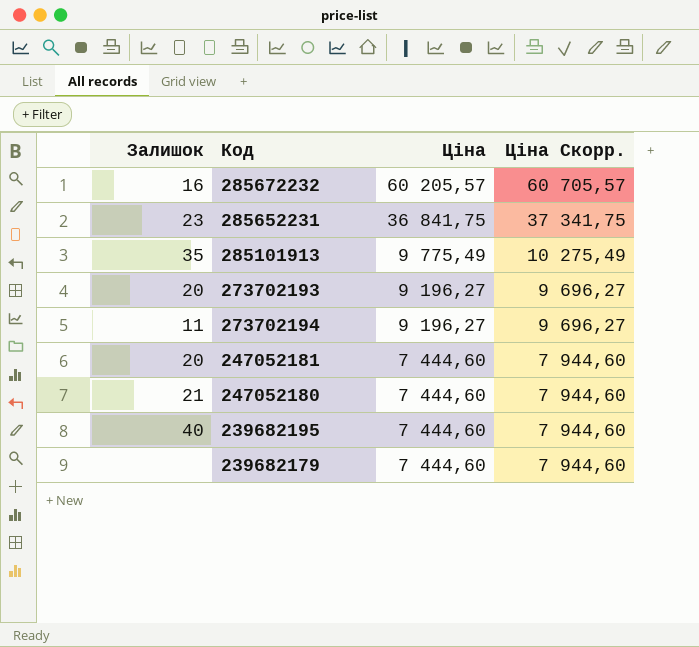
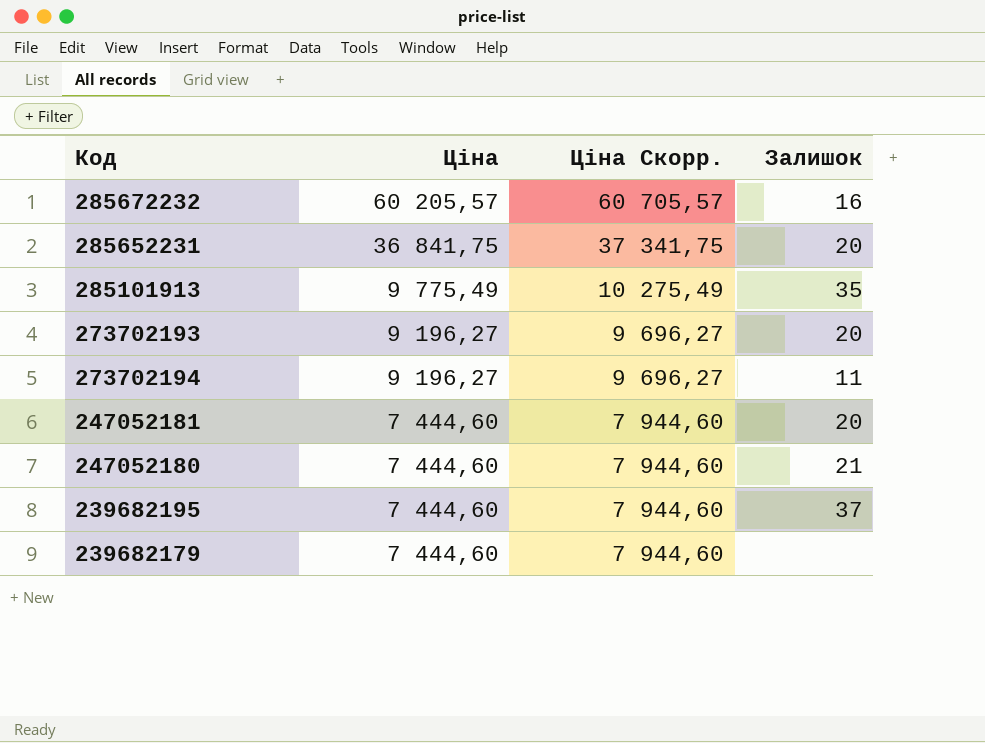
column Залишок | position: 1 -> 4
285652231 | Залишок: 23 -> 20
239682195 | Залишок: 40 -> 37

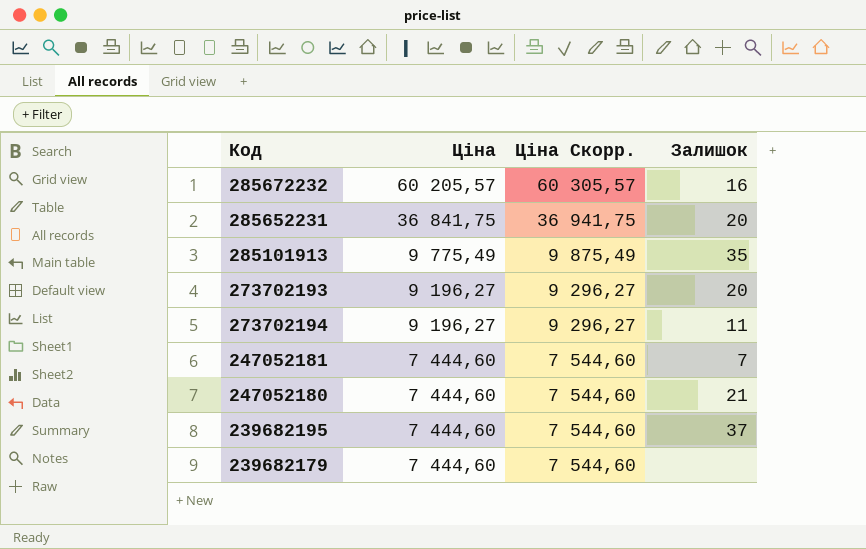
column Ціна Скорр. | formula: [Ціна] + 500 -> [Ціна] + 100
247052181 | Залишок: 20 -> 7

